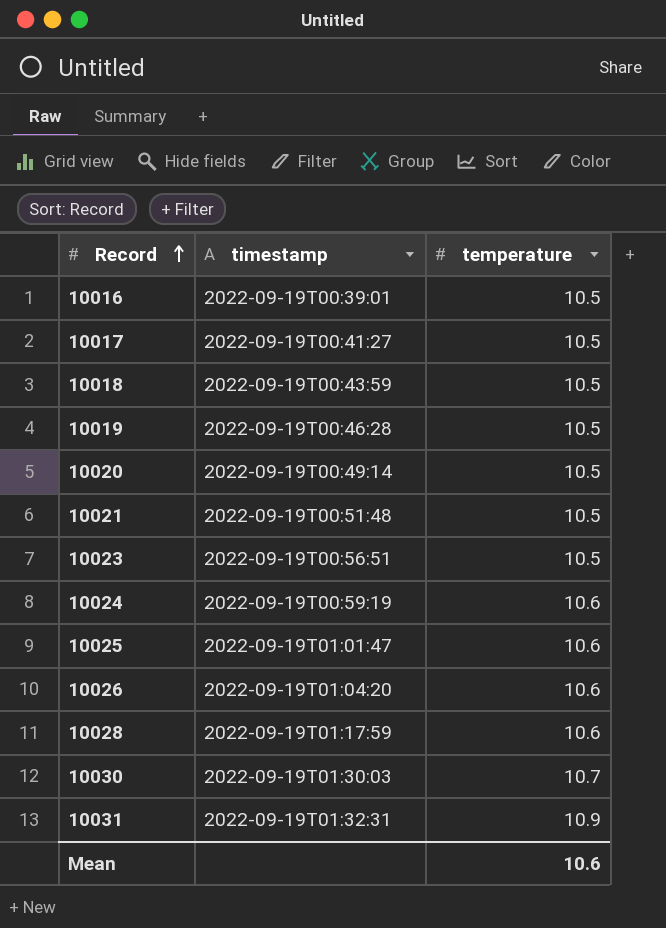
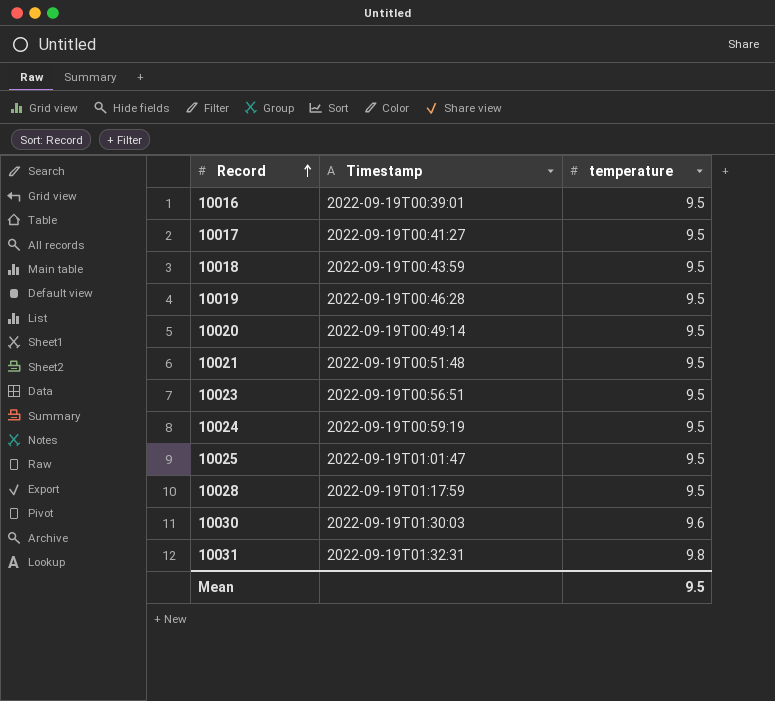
column name: timestamp -> Timestamp
row 10026: 2022-09-19T01:04:20 | 10.6 -> none
10016 | temperature: 10.5 -> 9.5
10017 | temperature: 10.5 -> 9.5
10018 | temperature: 10.5 -> 9.5
10019 | temperature: 10.5 -> 9.5
10020 | temperature: 10.5 -> 9.5
10021 | temperature: 10.5 -> 9.5
10023 | temperature: 10.5 -> 9.5
10024 | temperature: 10.6 -> 9.5
10025 | temperature: 10.6 -> 9.5
10028 | temperature: 10.6 -> 9.5
10030 | temperature: 10.7 -> 9.6
10031 | temperature: 10.9 -> 9.8
Mean | temperature: 10.6 -> 9.5

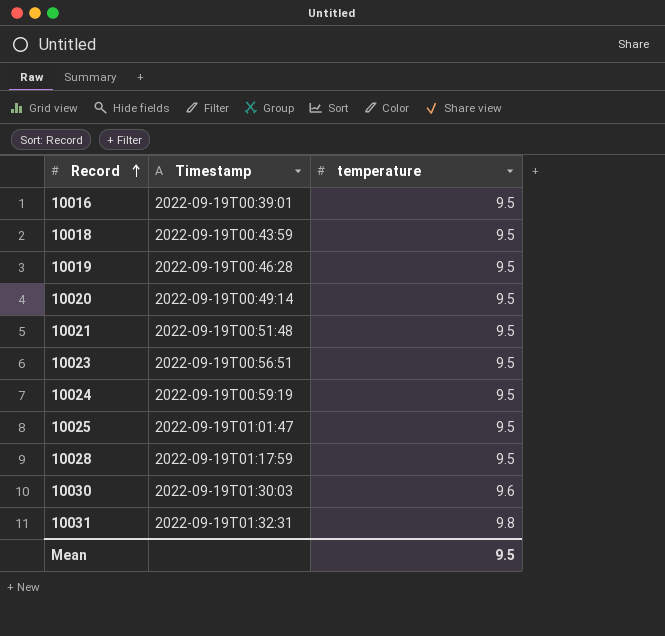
row 10017: 2022-09-19T00:41:27 | 9.5 -> none

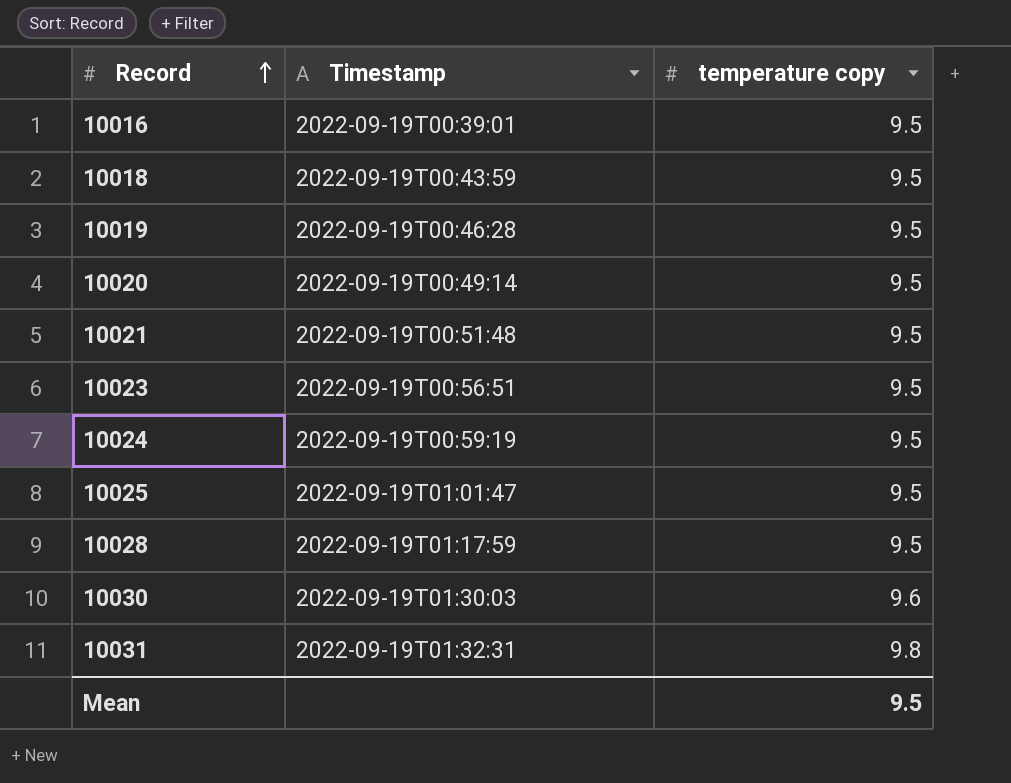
column name: temperature -> temperature copy

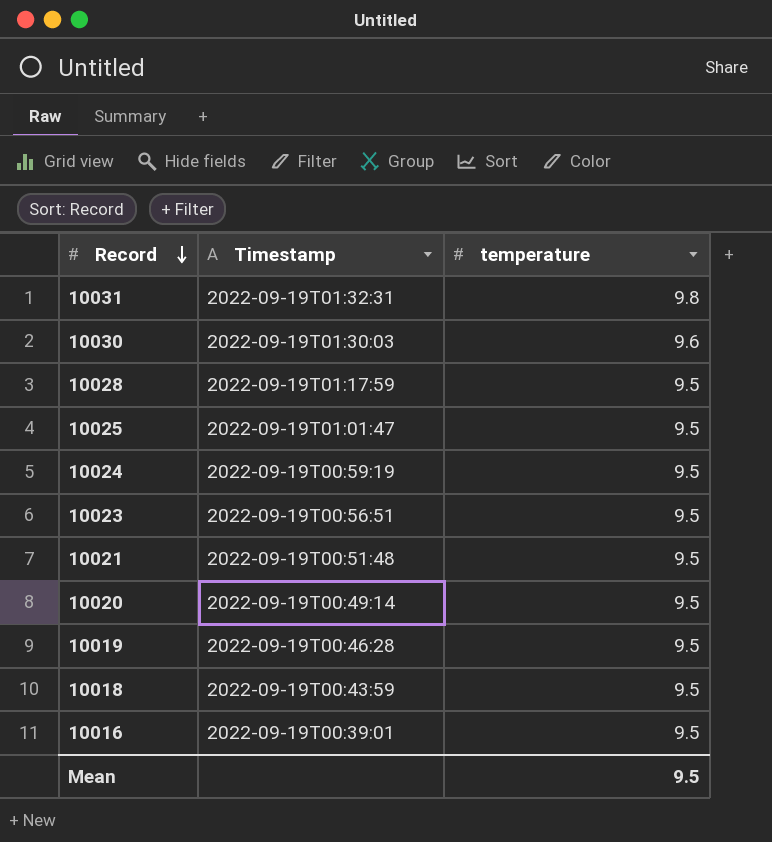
row order: Record ascending -> Record descending
column name: temperature copy -> temperature

